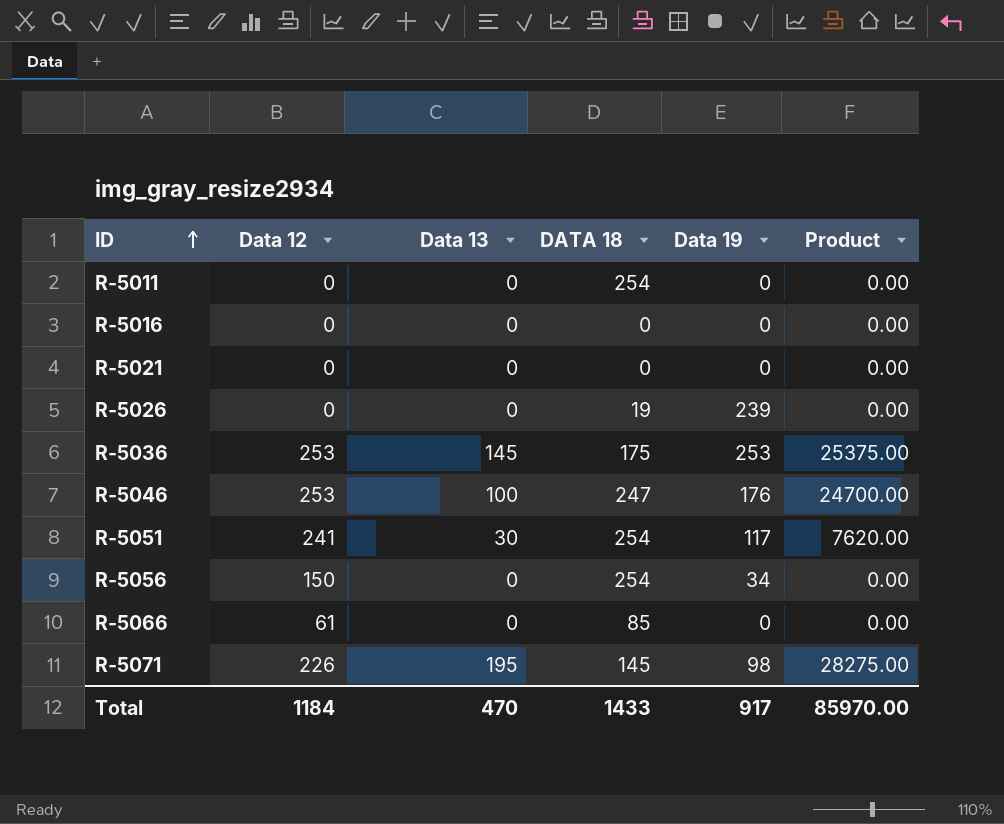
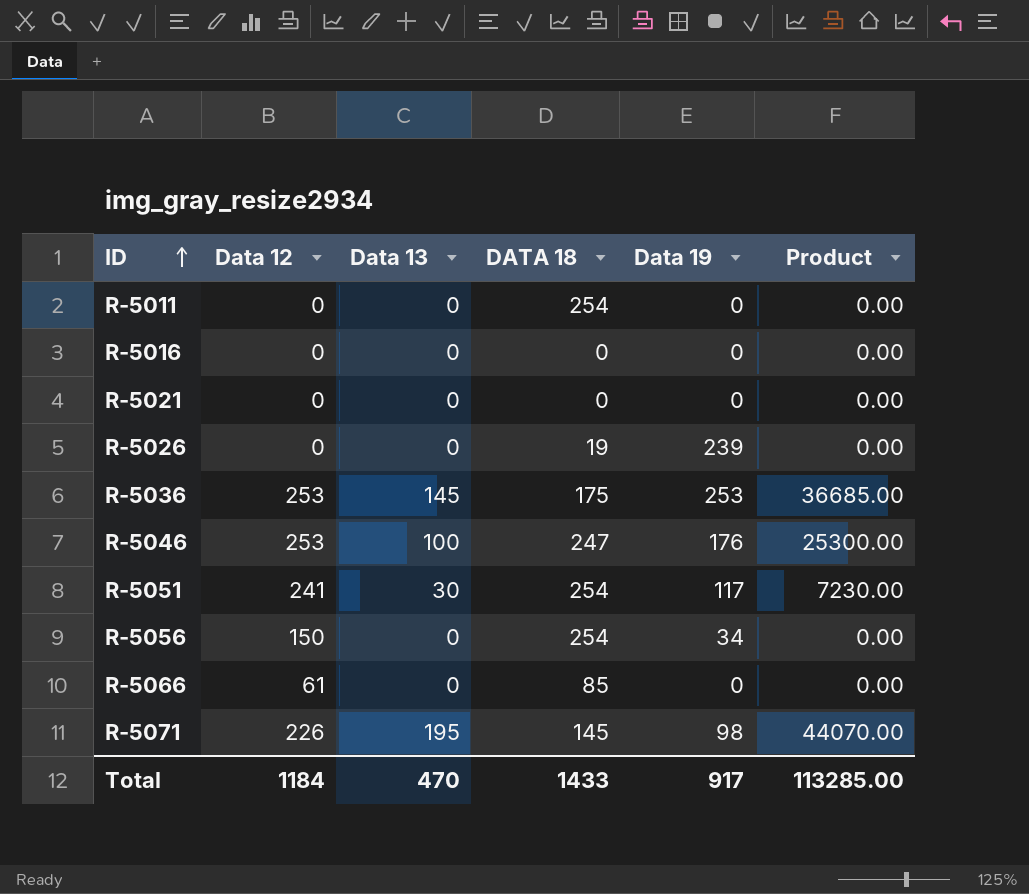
column Product | formula: [Data 13] * [DATA 18] -> [Data 12] * [Data 13]
Total | Product: 85970.00 -> 113285.00

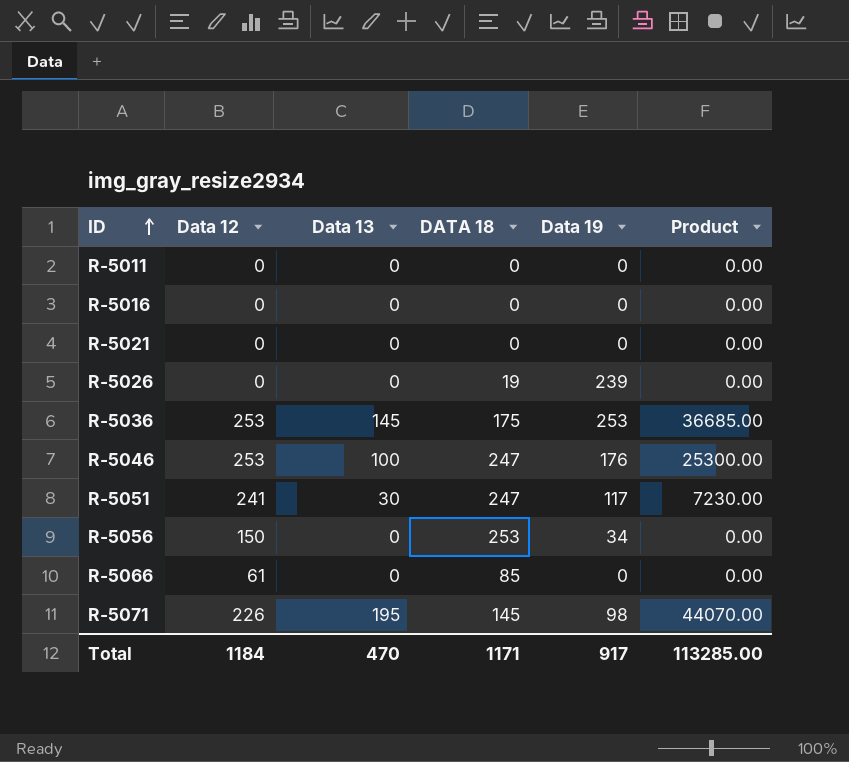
R-5011 | DATA 18: 254 -> 0
R-5051 | DATA 18: 254 -> 247
R-5056 | DATA 18: 254 -> 253
Total | DATA 18: 1433 -> 1171

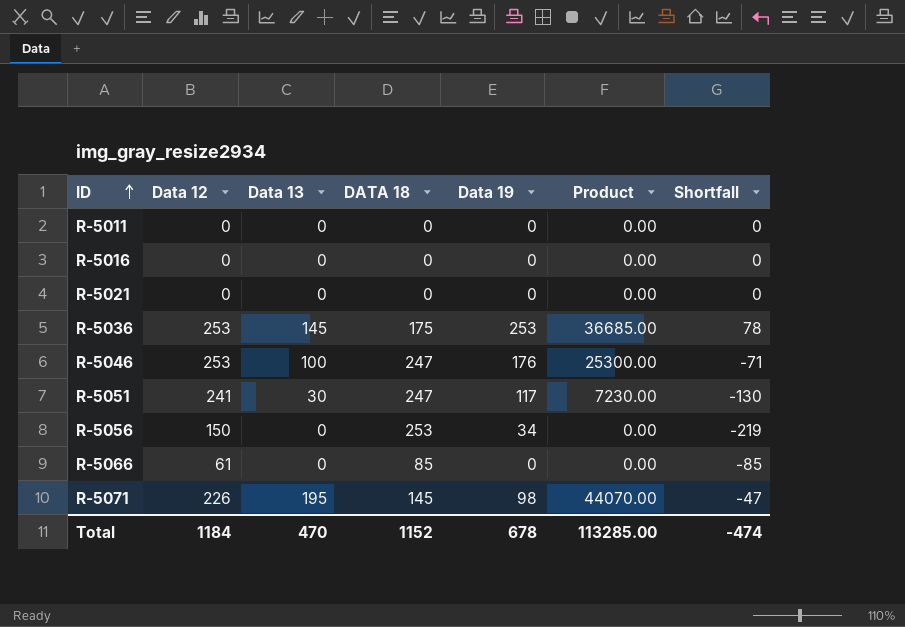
column Shortfall | formula: none -> [Data 19] - [DATA 18]
row R-5026: 0 | 0 | 19 | 239 | 0.00 -> none
Total | DATA 18: 1171 -> 1152
Total | Data 19: 917 -> 678

